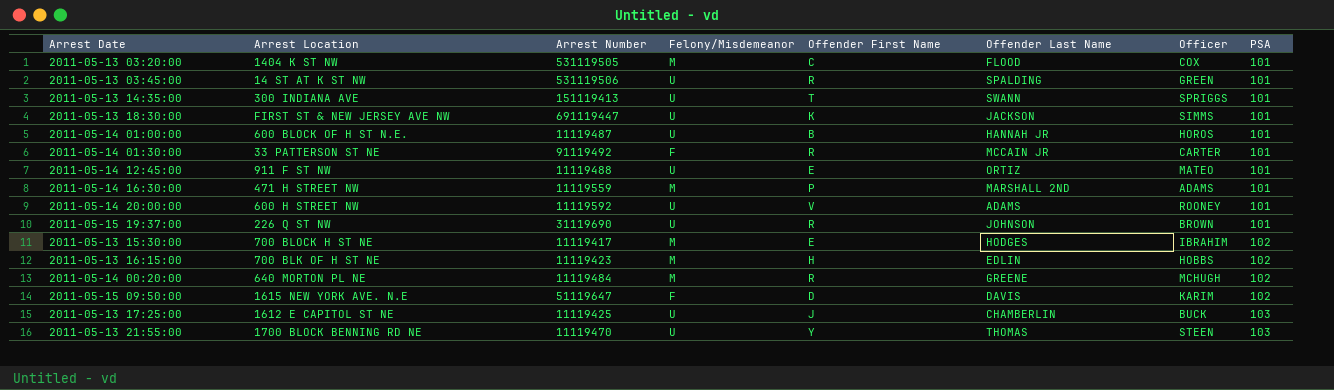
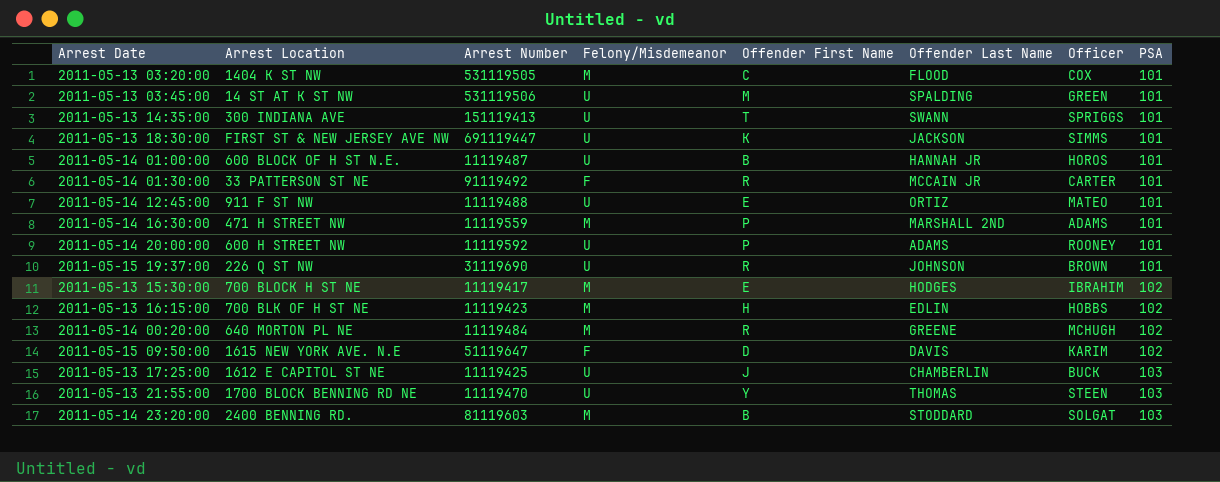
2011-05-13 03:45:00 | Offender First Name: R -> M
2011-05-14 20:00:00 | Offender First Name: V -> P
row 2011-05-14 23:20:00: none -> 2400 BENNING RD. | 81119603 | M | B | STODDARD | SOLGAT | 103

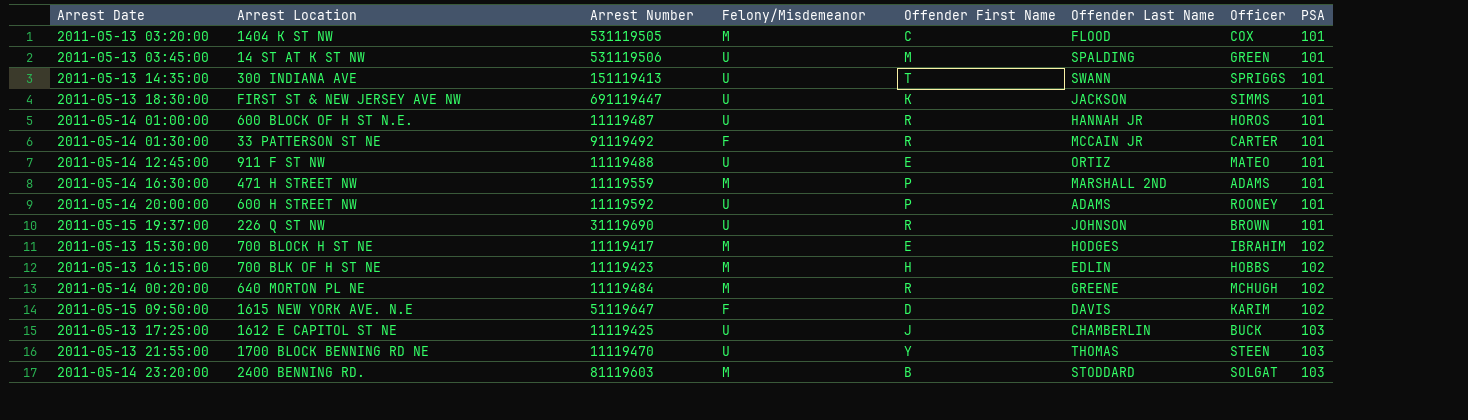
2011-05-14 01:00:00 | Offender First Name: B -> R

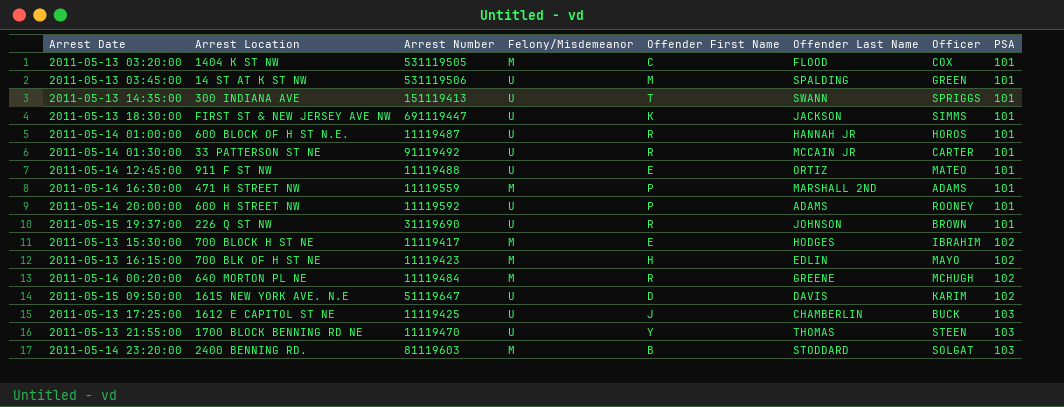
2011-05-14 01:30:00 | Felony/Misdemeanor: F -> U
2011-05-13 16:15:00 | Officer: HOBBS -> MAYO
2011-05-15 09:50:00 | Felony/Misdemeanor: F -> U

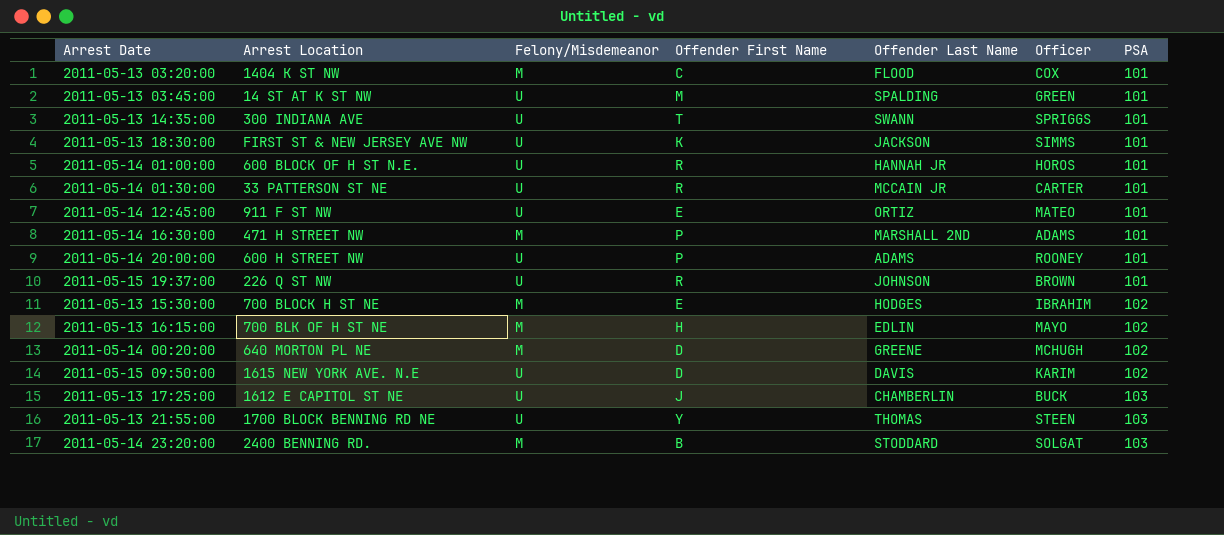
column Arrest Number | position: 3 -> none
2011-05-14 00:20:00 | Offender First Name: R -> D

